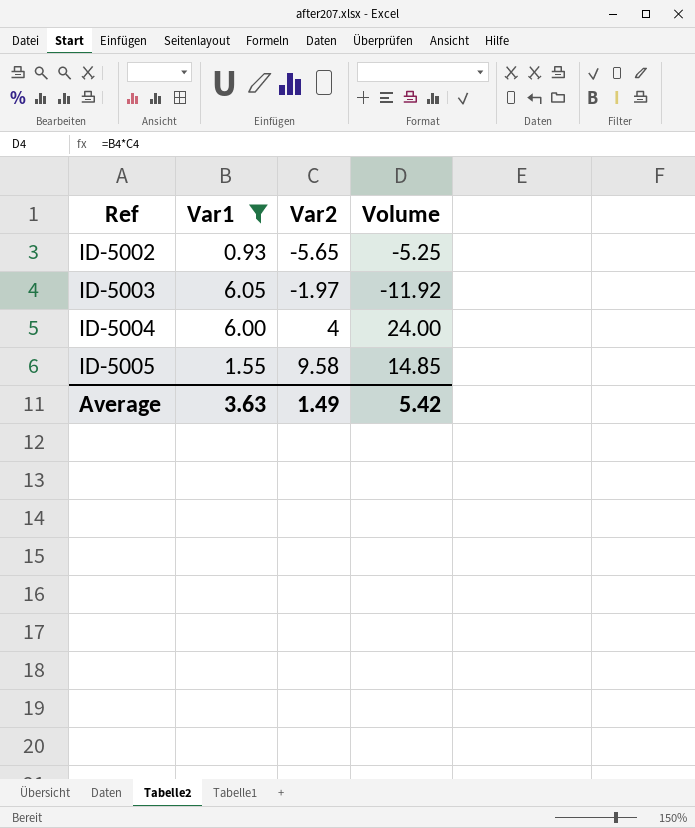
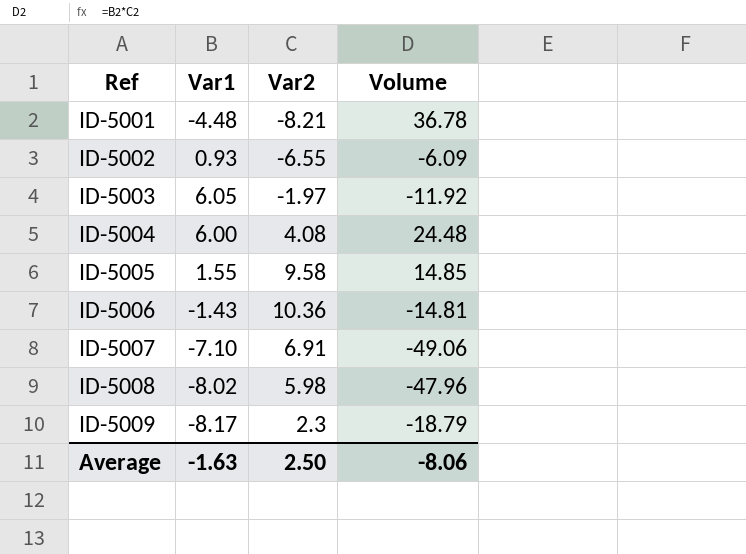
filter: Var1 >= 0.93 -> none
ID-5002 | Var2: -5.65 -> -6.55
ID-5002 | Volume: -5.25 -> -6.09
ID-5004 | Var2: 4 -> 4.08
ID-5004 | Volume: 24.00 -> 24.48
Average | Var1: 3.63 -> -1.63
Average | Var2: 1.49 -> 2.50
Average | Volume: 5.42 -> -8.06

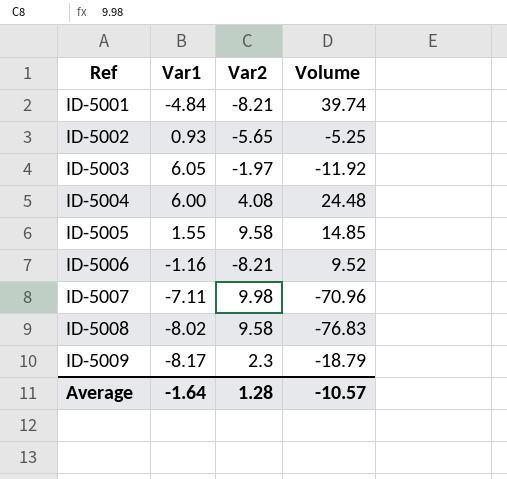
ID-5001 | Var1: -4.48 -> -4.84
ID-5001 | Volume: 36.78 -> 39.74
ID-5002 | Var2: -6.55 -> -5.65
ID-5002 | Volume: -6.09 -> -5.25
ID-5006 | Var1: -1.43 -> -1.16
ID-5006 | Var2: 10.36 -> -8.21
ID-5006 | Volume: -14.81 -> 9.52
ID-5007 | Var1: -7.10 -> -7.11
ID-5007 | Var2: 6.91 -> 9.98
ID-5007 | Volume: -49.06 -> -70.96
ID-5008 | Var2: 5.98 -> 9.58
ID-5008 | Volume: -47.96 -> -76.83
Average | Var1: -1.63 -> -1.64
Average | Var2: 2.50 -> 1.28
Average | Volume: -8.06 -> -10.57

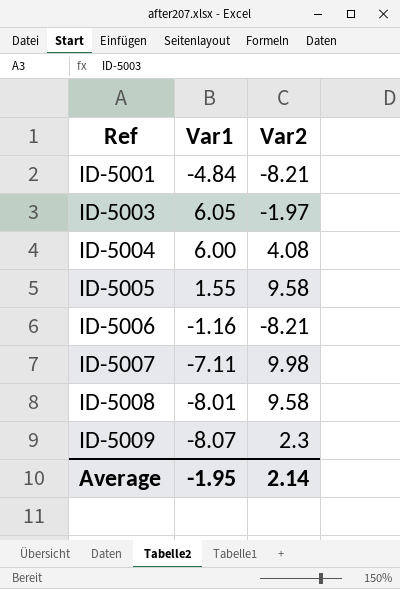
column Volume | formula: [Var1] * [Var2] -> none
row ID-5002: 0.93 | -5.65 | -5.25 -> none
ID-5008 | Var1: -8.02 -> -8.01
ID-5009 | Var1: -8.17 -> -8.07
Average | Var1: -1.64 -> -1.95
Average | Var2: 1.28 -> 2.14

